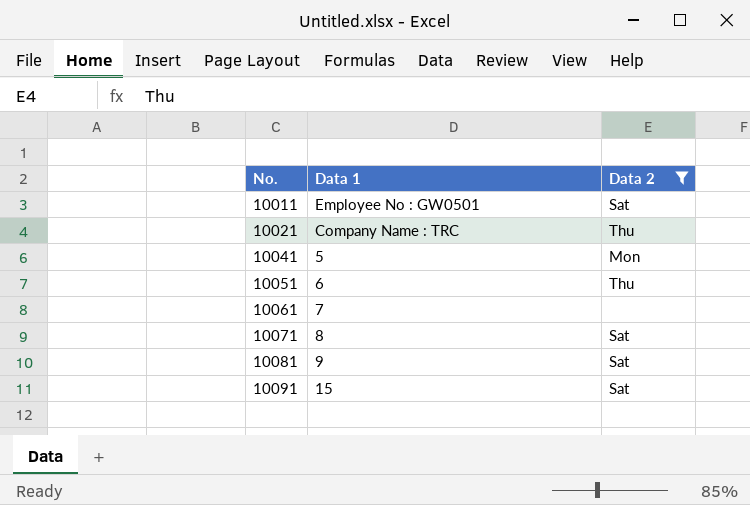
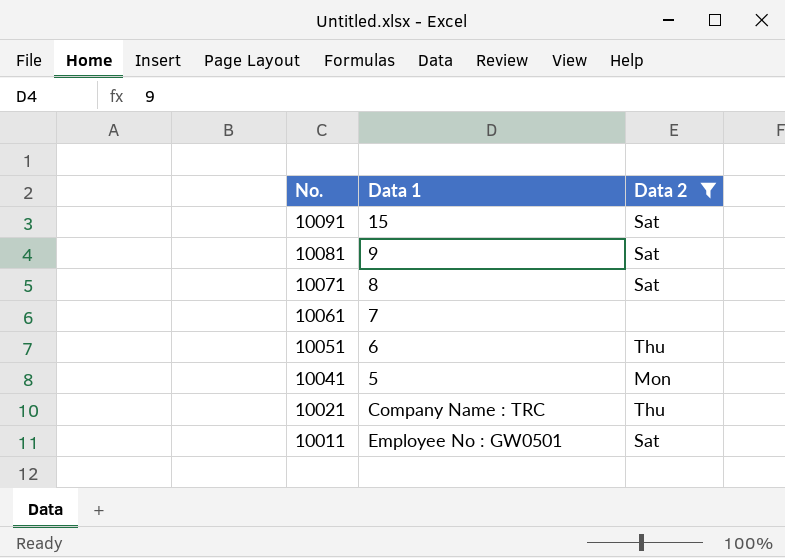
row order: No. ascending -> No. descending

